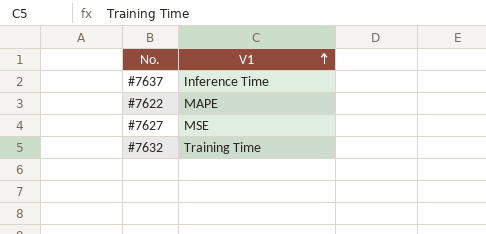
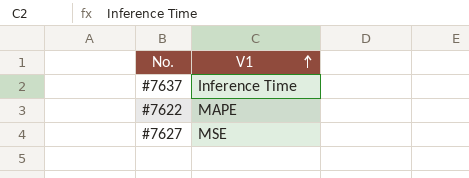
row #7632: Training Time -> none

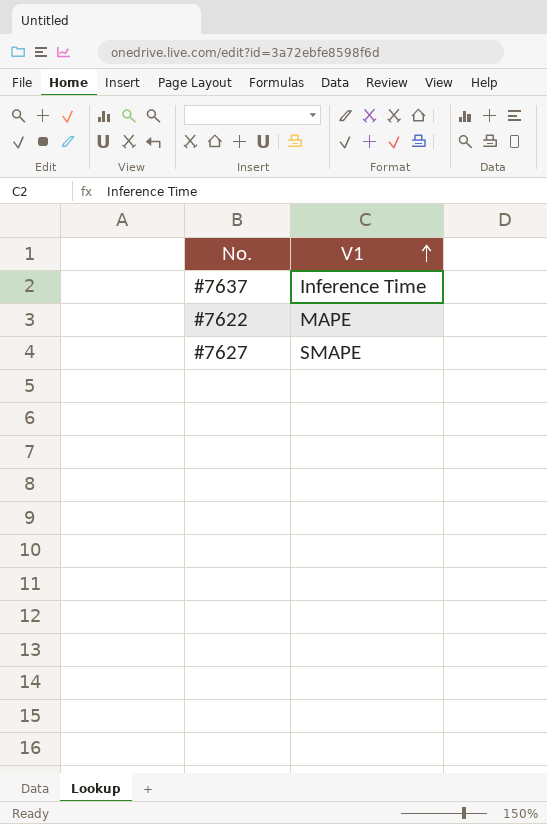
#7627 | V1: MSE -> SMAPE

